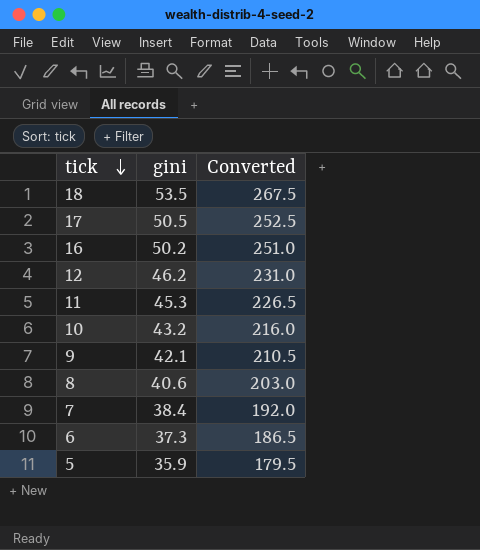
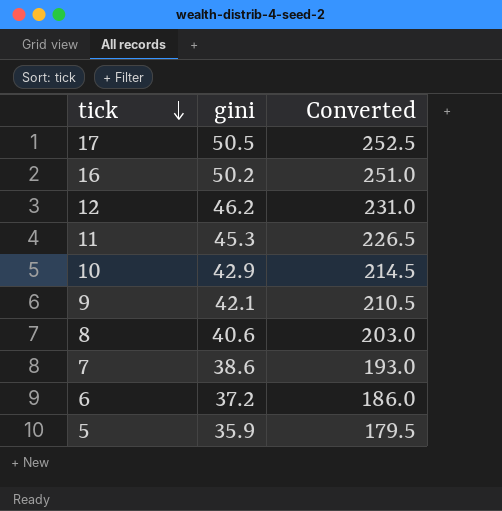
row 18: 53.5 | 267.5 -> none
10 | gini: 43.2 -> 42.9
10 | Converted: 216.0 -> 214.5
7 | gini: 38.4 -> 38.6
7 | Converted: 192.0 -> 193.0
6 | gini: 37.3 -> 37.2
6 | Converted: 186.5 -> 186.0

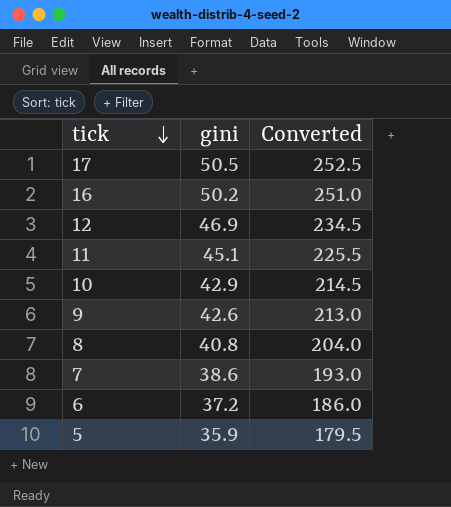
12 | gini: 46.2 -> 46.9
12 | Converted: 231.0 -> 234.5
11 | gini: 45.3 -> 45.1
11 | Converted: 226.5 -> 225.5
9 | gini: 42.1 -> 42.6
9 | Converted: 210.5 -> 213.0
8 | gini: 40.6 -> 40.8
8 | Converted: 203.0 -> 204.0

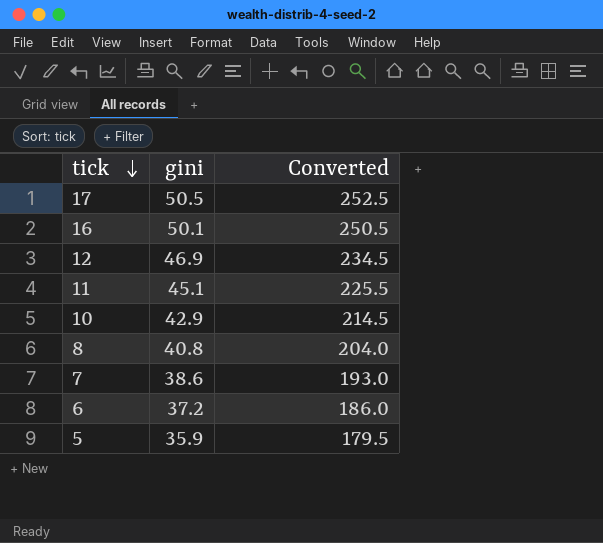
row 9: 42.6 | 213.0 -> none
16 | gini: 50.2 -> 50.1
16 | Converted: 251.0 -> 250.5

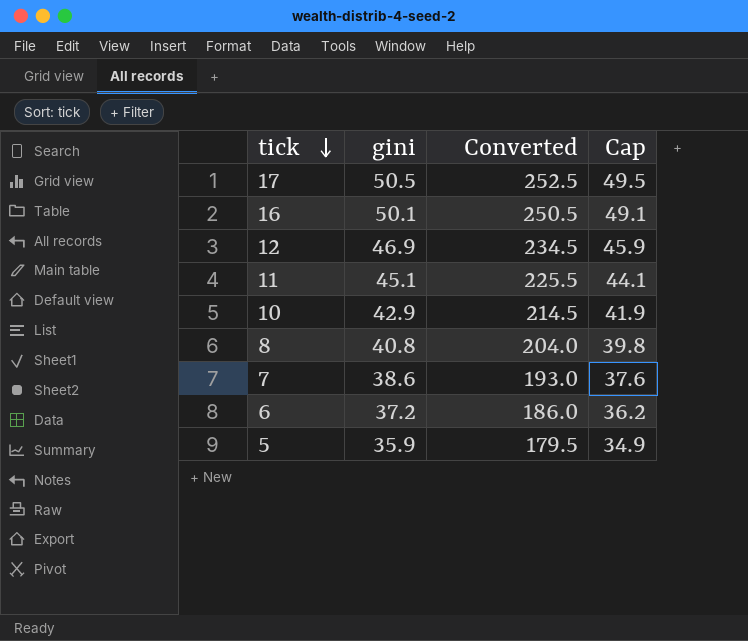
column Cap | formula: none -> [gini] - 1

